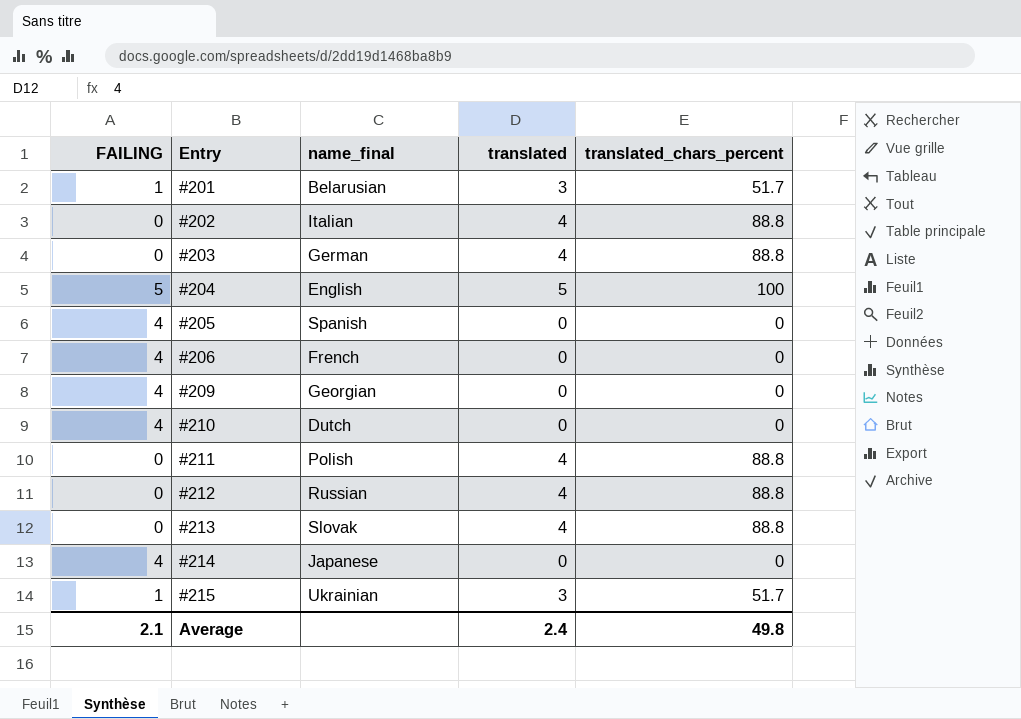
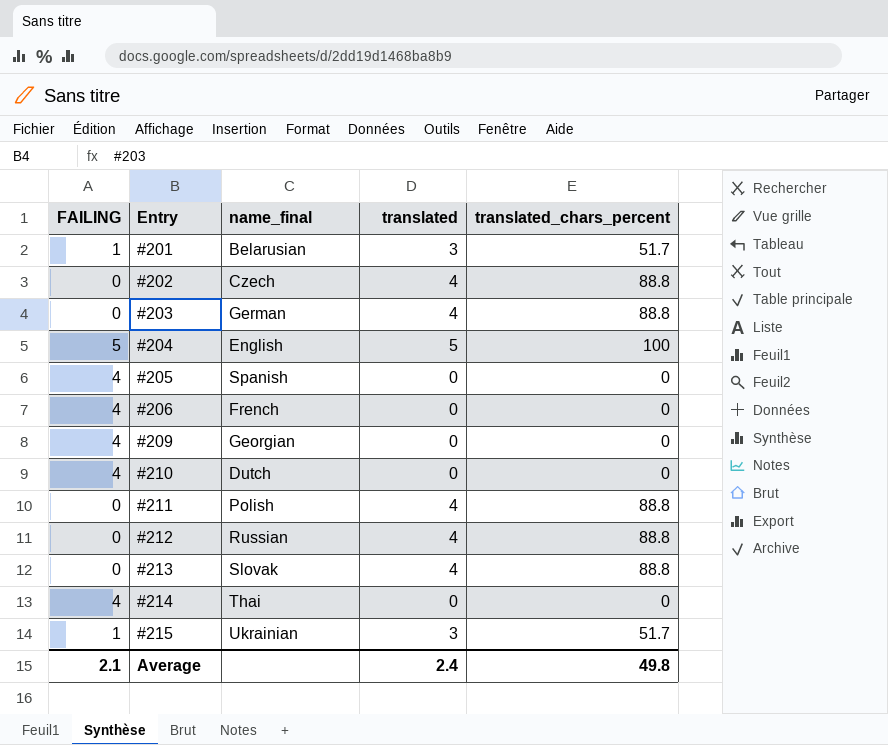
#202 | name_final: Italian -> Czech
#214 | name_final: Japanese -> Thai

